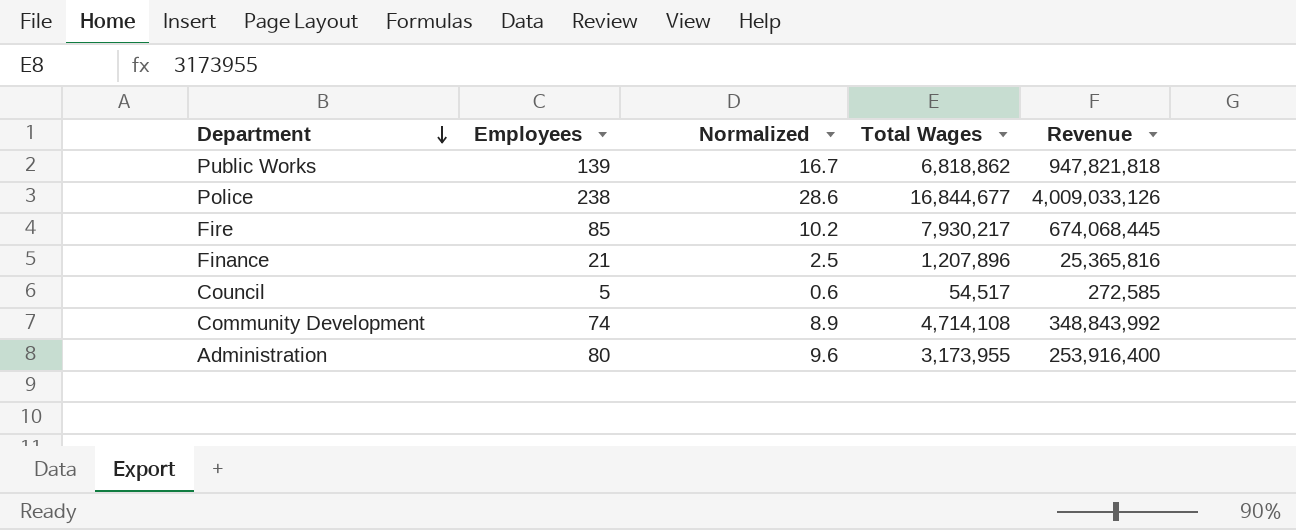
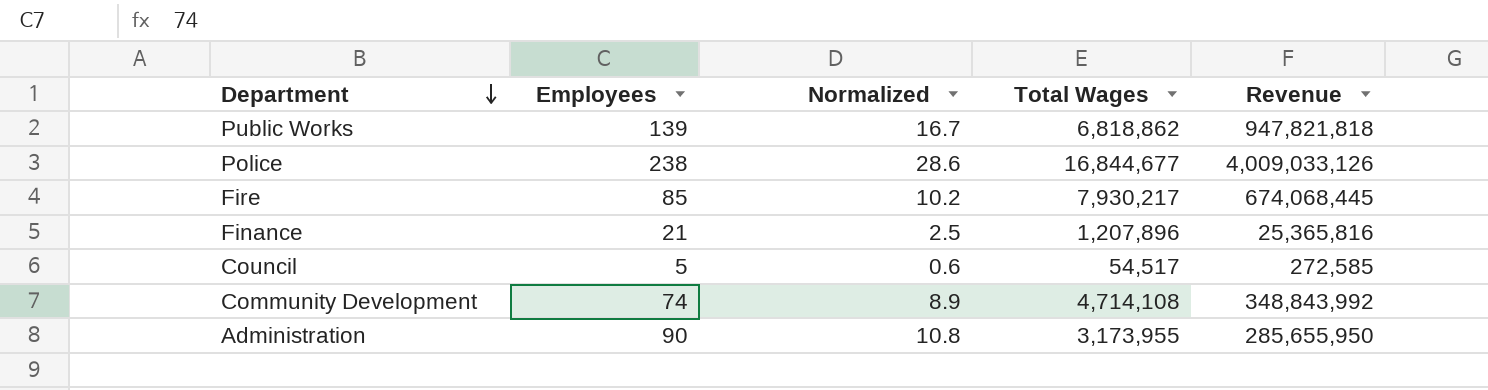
Administration | Employees: 80 -> 90
Administration | Normalized: 9.6 -> 10.8
Administration | Revenue: 253,916,400 -> 285,655,950

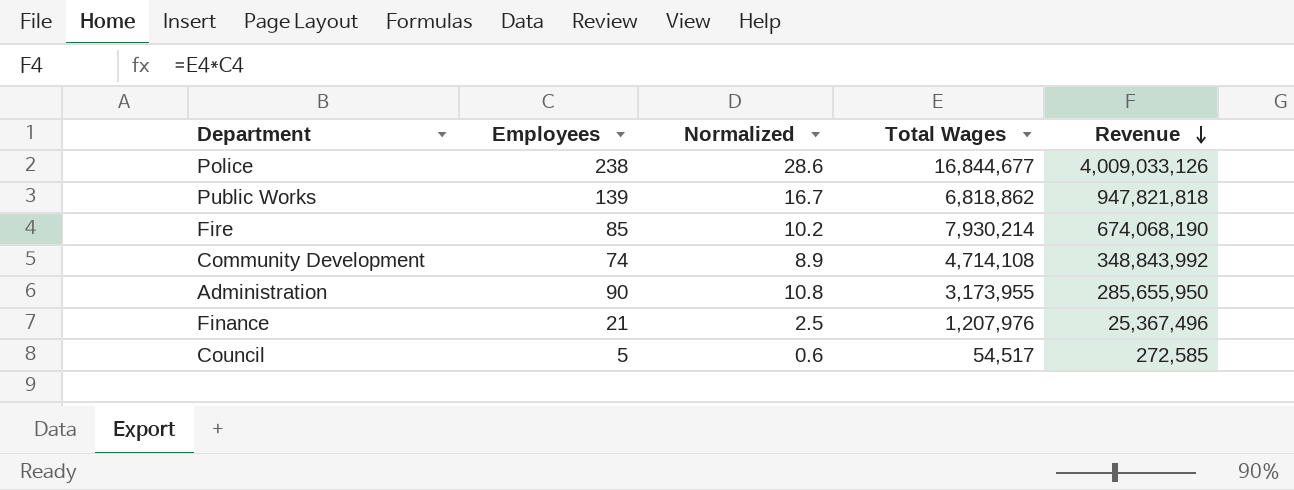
row order: Department descending -> Revenue descending
Fire | Total Wages: 7,930,217 -> 7,930,214
Fire | Revenue: 674,068,445 -> 674,068,190
Finance | Total Wages: 1,207,896 -> 1,207,976
Finance | Revenue: 25,365,816 -> 25,367,496

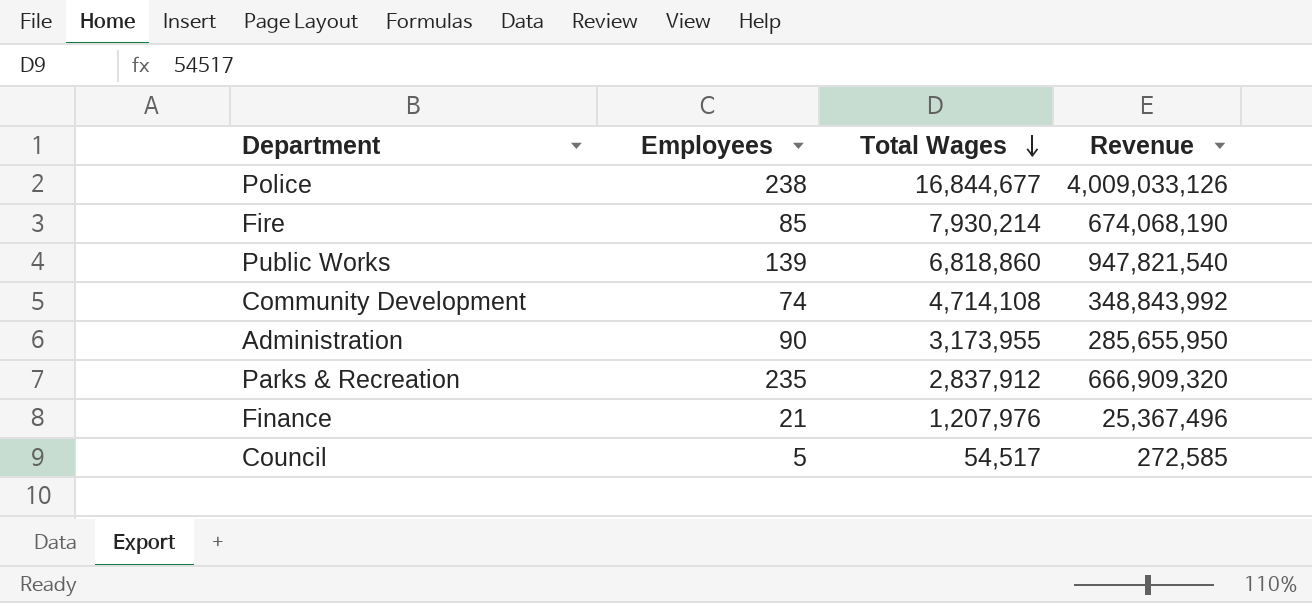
row order: Revenue descending -> Total Wages descending
column Normalized | formula: [Employees] * 0.12 -> none
Public Works | Total Wages: 6,818,862 -> 6,818,860
Public Works | Revenue: 947,821,818 -> 947,821,540
row Parks & Recreation: none -> 235 | 2,837,912 | 666,909,320

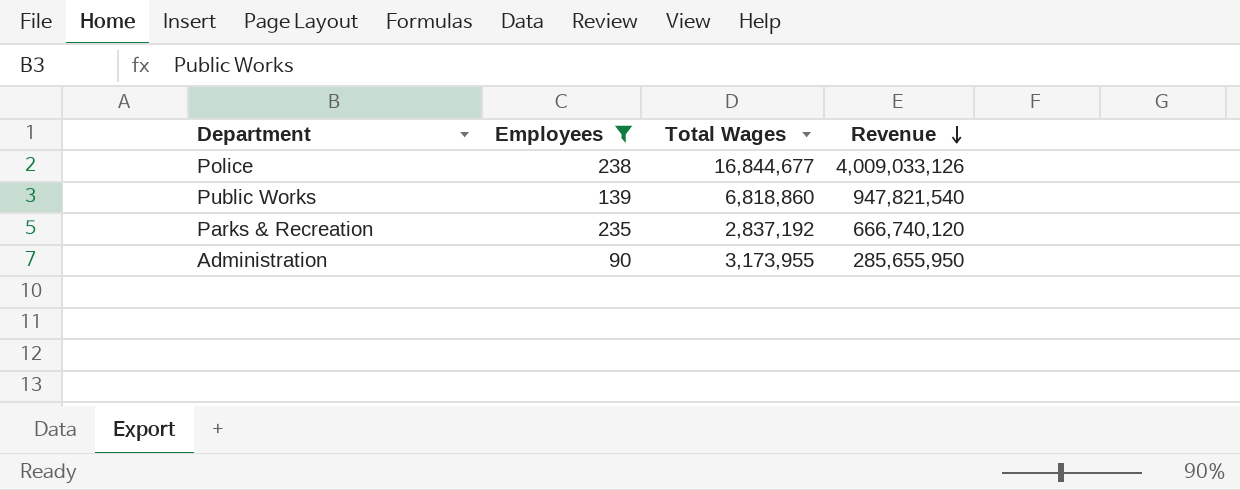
filter: none -> Employees >= 90
row order: Total Wages descending -> Revenue descending
Parks & Recreation | Total Wages: 2,837,912 -> 2,837,192
Parks & Recreation | Revenue: 666,909,320 -> 666,740,120

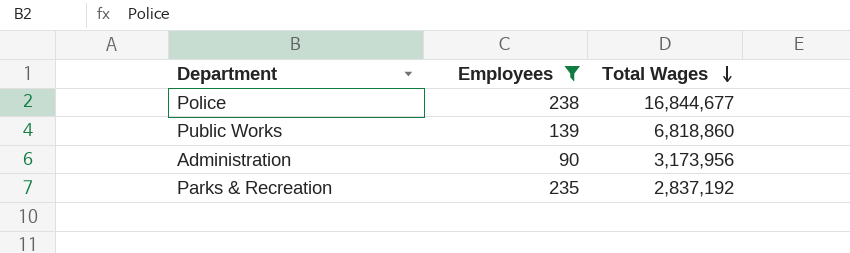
row order: Revenue descending -> Total Wages descending
column Revenue | formula: [Employees] * [Total Wages] -> none
Administration | Total Wages: 3,173,955 -> 3,173,956

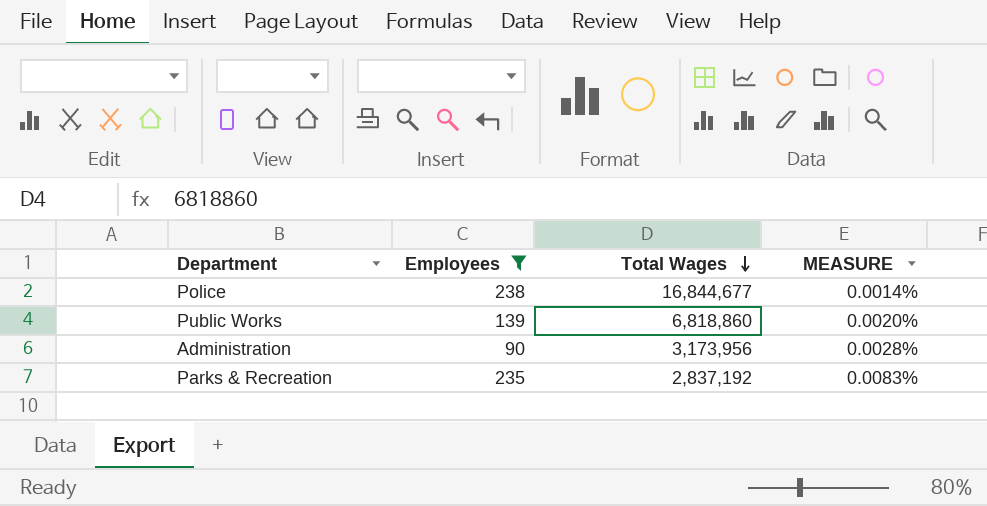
column MEASURE | formula: none -> [Employees] / [Total Wages]

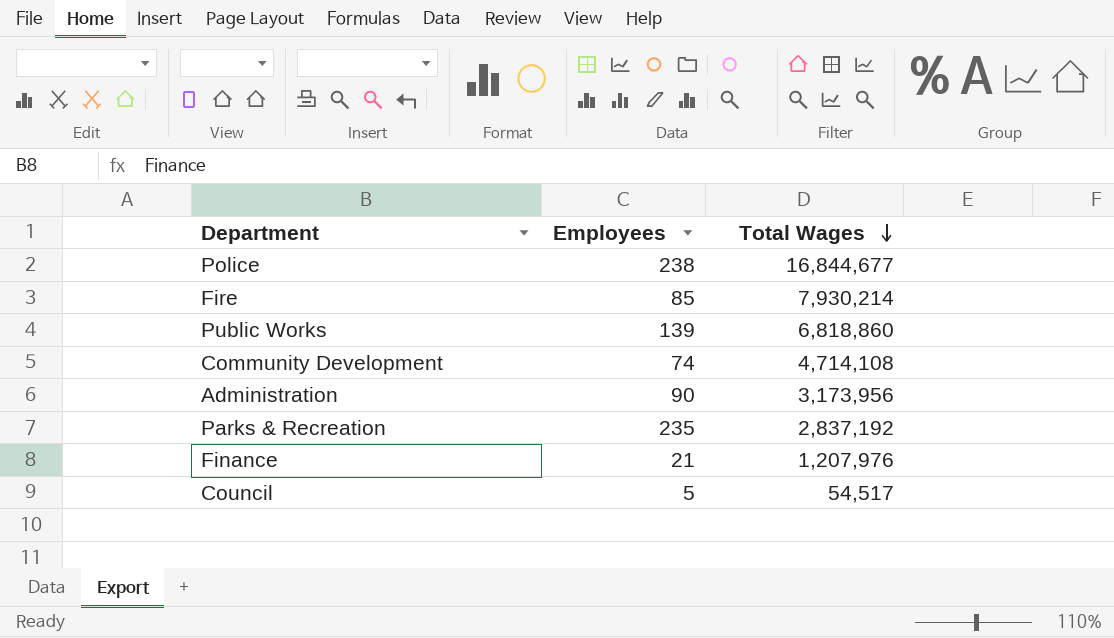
filter: Employees >= 90 -> none
column MEASURE | formula: [Employees] / [Total Wages] -> none

